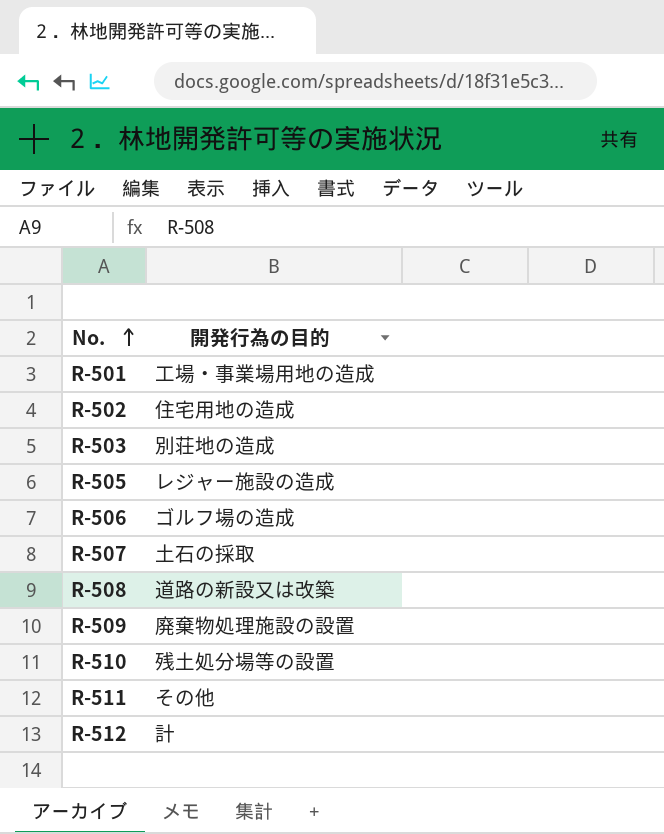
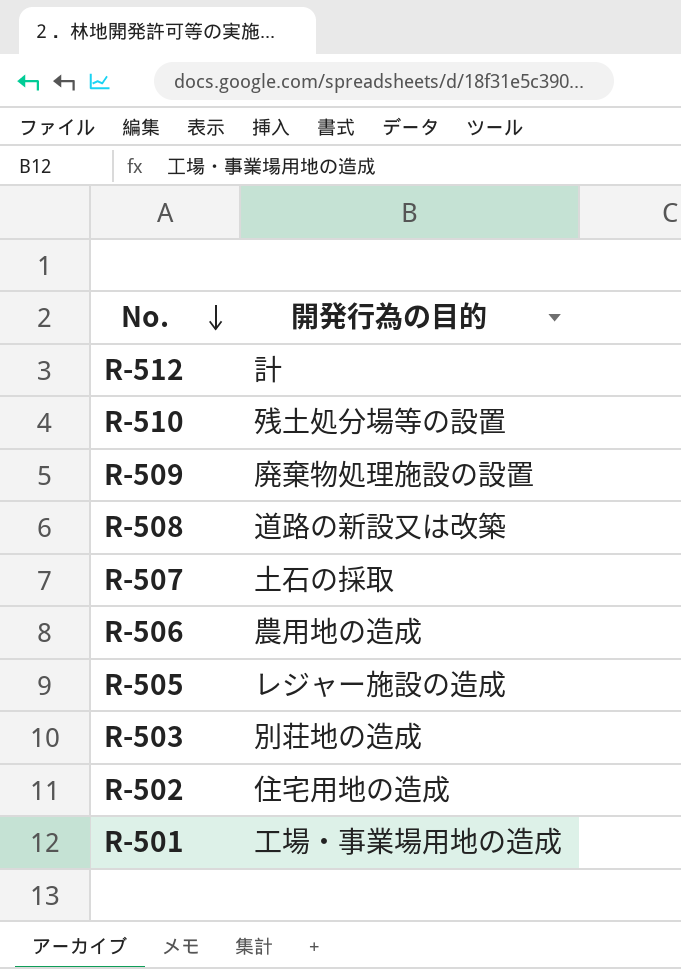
row order: No. ascending -> No. descending
row R-511: その他 -> none
R-506 | 開発行為の目的: ゴルフ場の造成 -> 農用地の造成

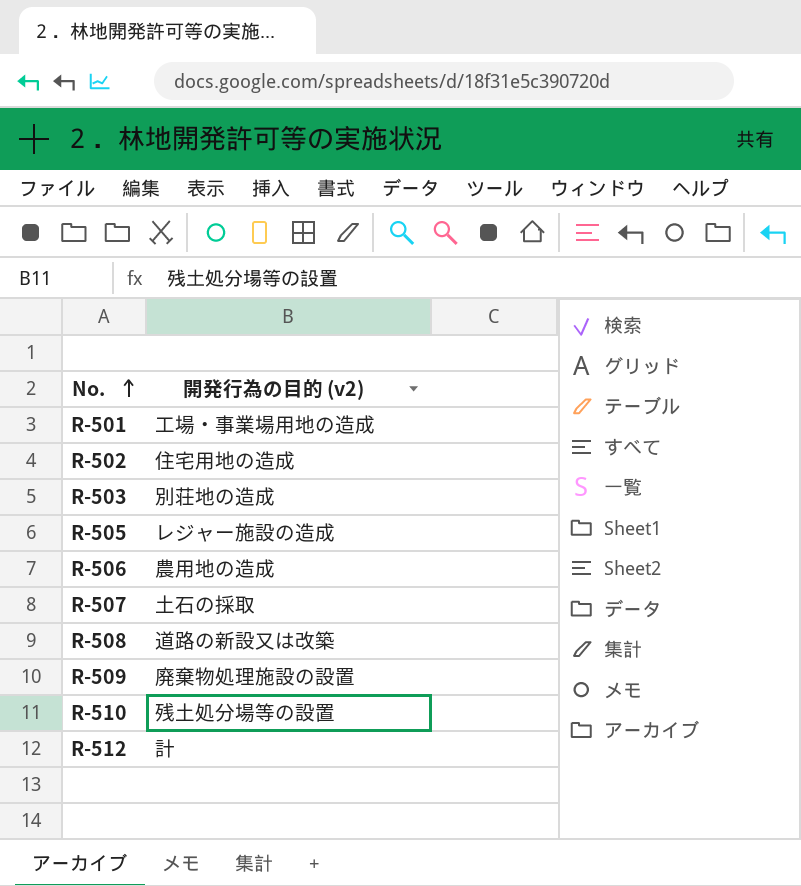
row order: No. descending -> No. ascending
column name: 開発行為の目的 -> 開発行為の目的 (v2)

